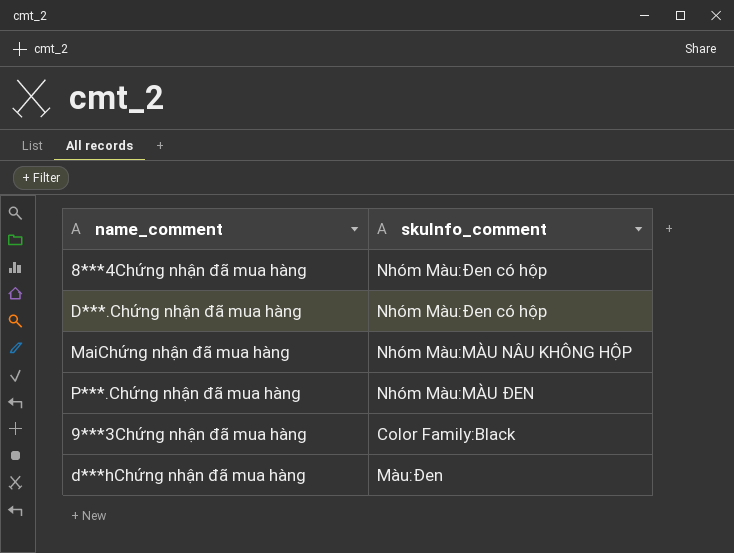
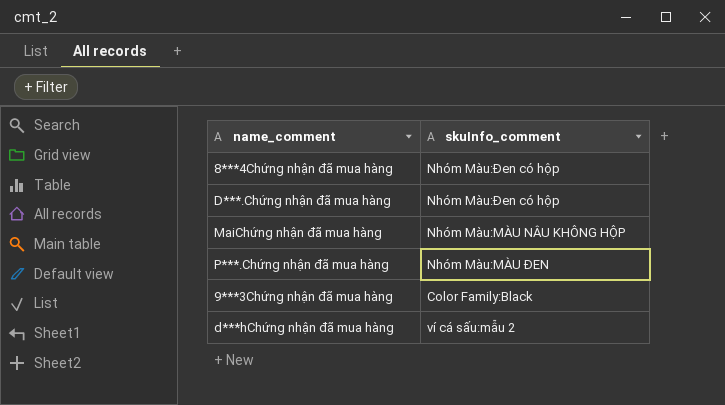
d***hChứng nhận đã mua hàng | skuInfo_comment: Màu:Đen -> ví cá sấu:mẫu 2

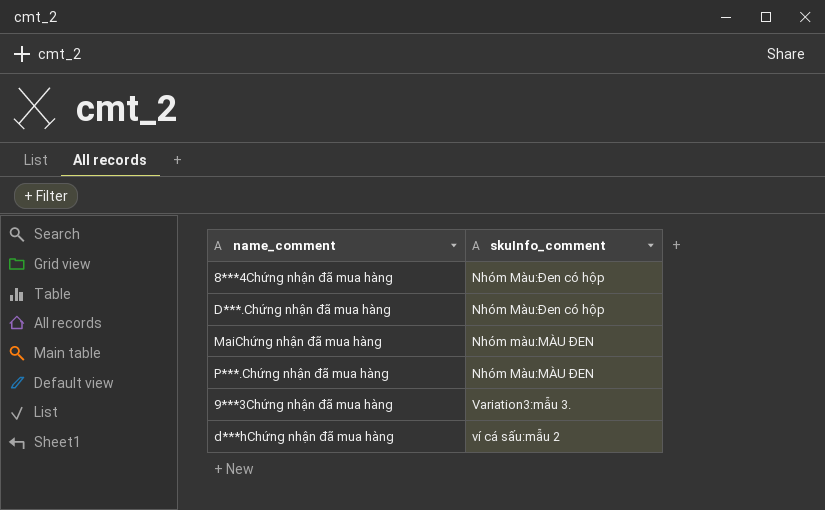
MaiChứng nhận đã mua hàng | skuInfo_comment: Nhóm Màu:MÀU NÂU KHÔNG HỘP -> Nhóm màu:MÀU ĐEN
9***3Chứng nhận đã mua hàng | skuInfo_comment: Color Family:Black -> Variation3:mẫu 3.

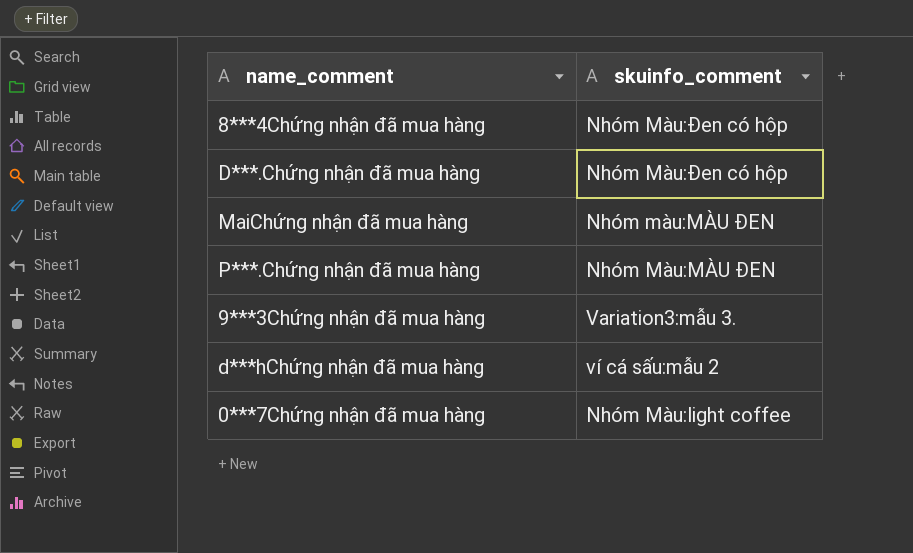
column name: skuInfo_comment -> skuinfo_comment
row 0***7Chứng nhận đã mua hàng: none -> Nhóm Màu:light coffee

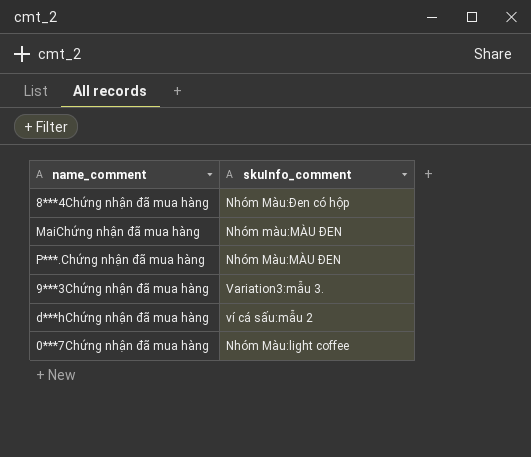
column name: skuinfo_comment -> skuInfo_comment
row D***.Chứng nhận đã mua hàng: Nhóm Màu:Đen có hộp -> none

